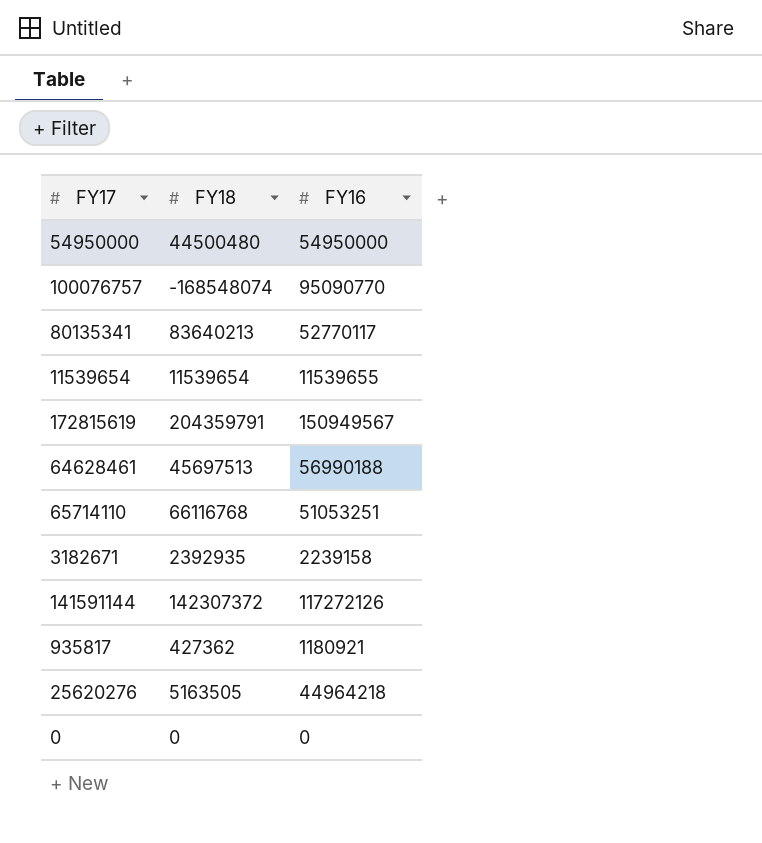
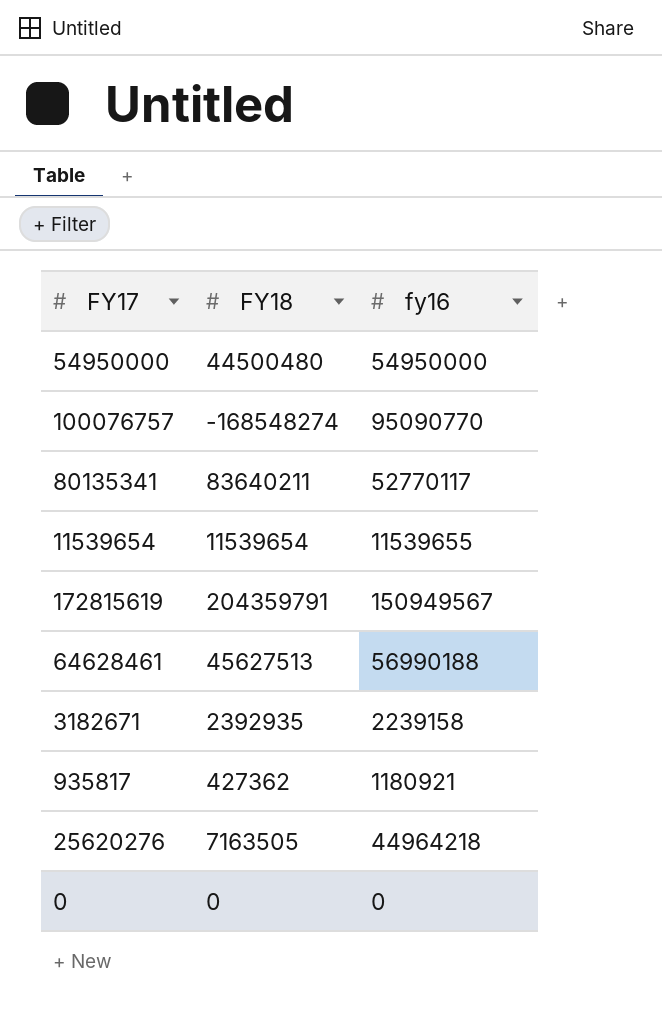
column name: FY16 -> fy16
row 65714110: 66116768 | 51053251 -> none
row 141591144: 142307372 | 117272126 -> none
100076757 | FY18: -168548074 -> -168548274
80135341 | FY18: 83640213 -> 83640211
64628461 | FY18: 45697513 -> 45627513
25620276 | FY18: 5163505 -> 7163505

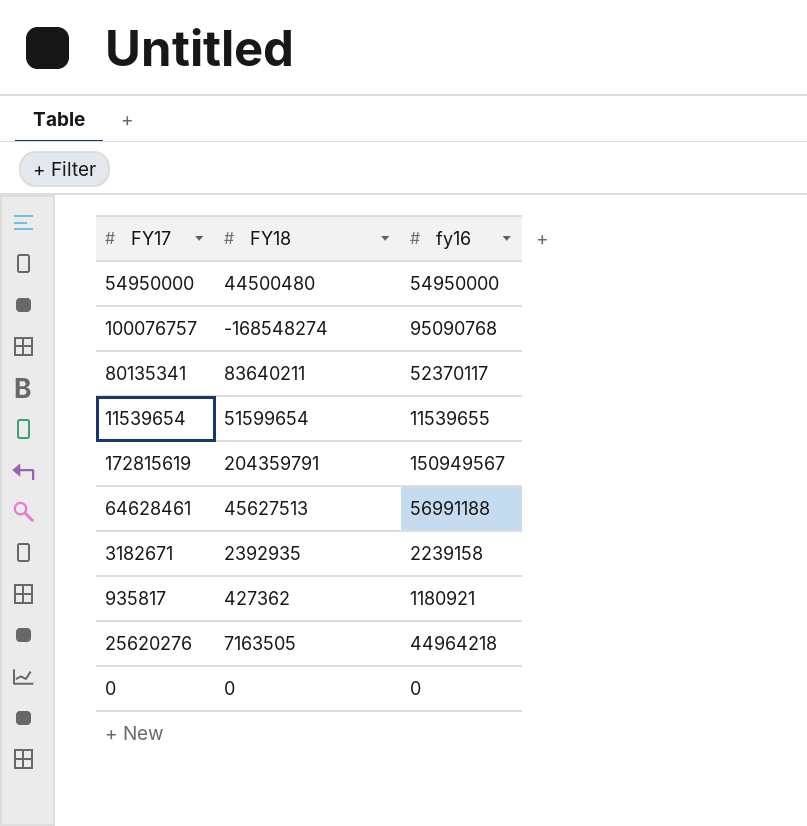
100076757 | fy16: 95090770 -> 95090768
80135341 | fy16: 52770117 -> 52370117
11539654 | FY18: 11539654 -> 51599654
64628461 | fy16: 56990188 -> 56991188

